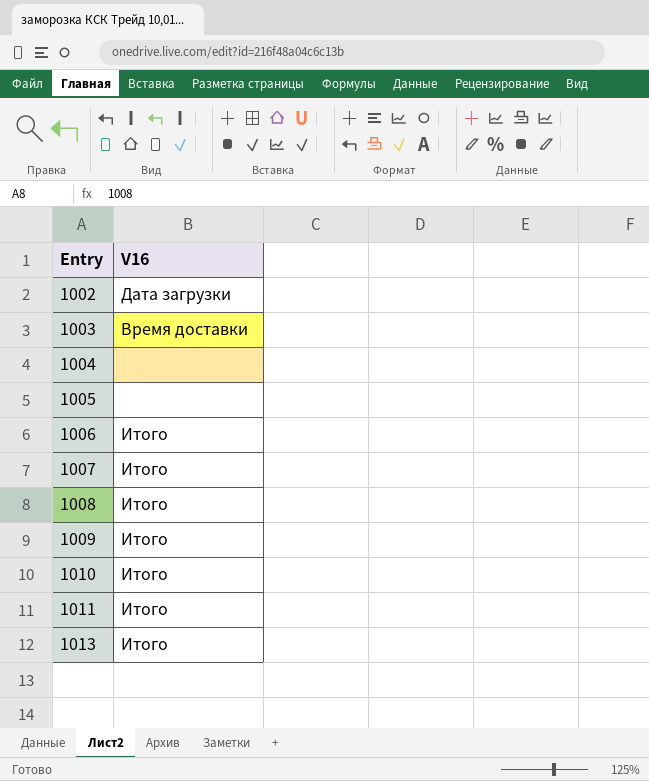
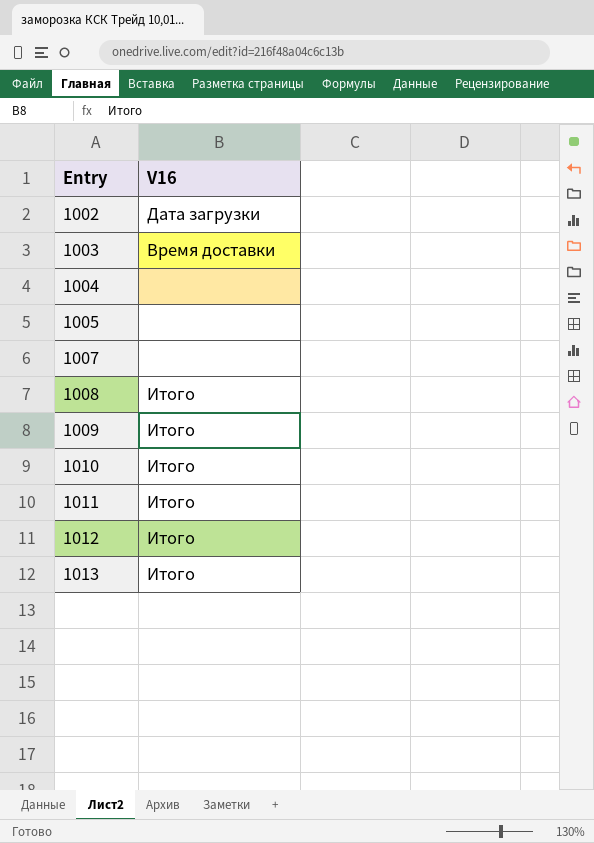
row 1006: Итого -> none
1007 | V16: Итого -> none
row 1012: none -> Итого

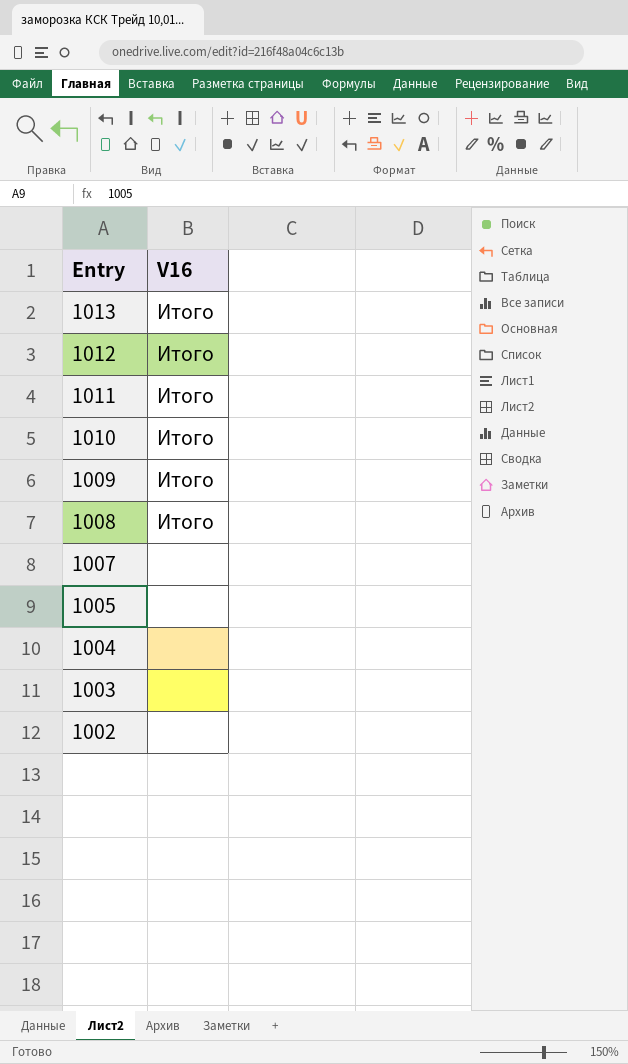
row order: Entry ascending -> Entry descending
1003 | V16: Время доставки -> none
1002 | V16: Дата загрузки -> none

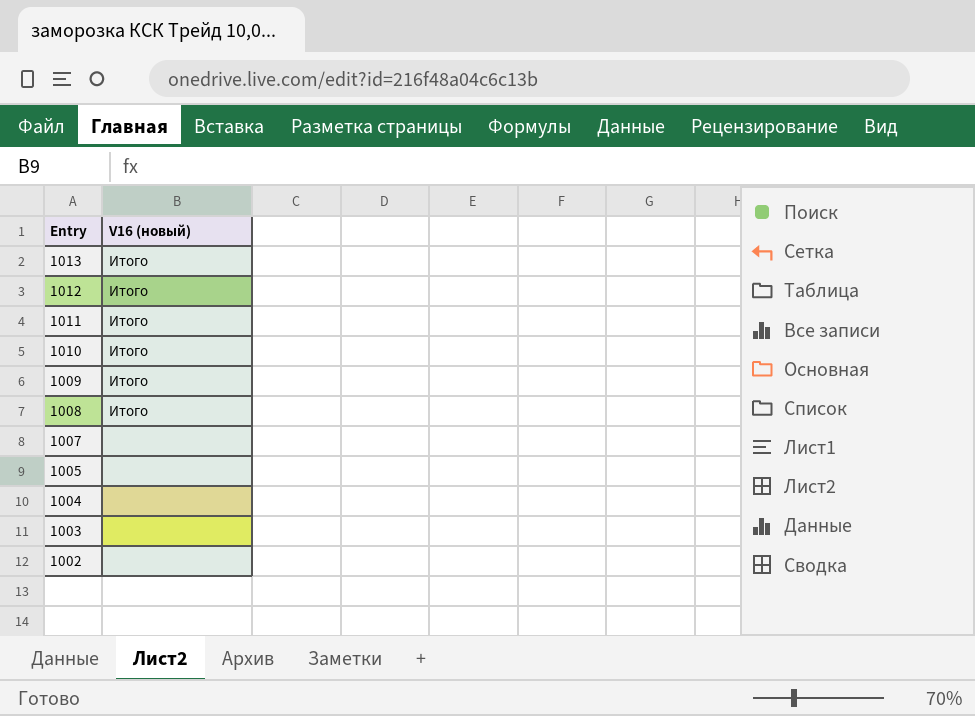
column name: V16 -> V16 (новый)

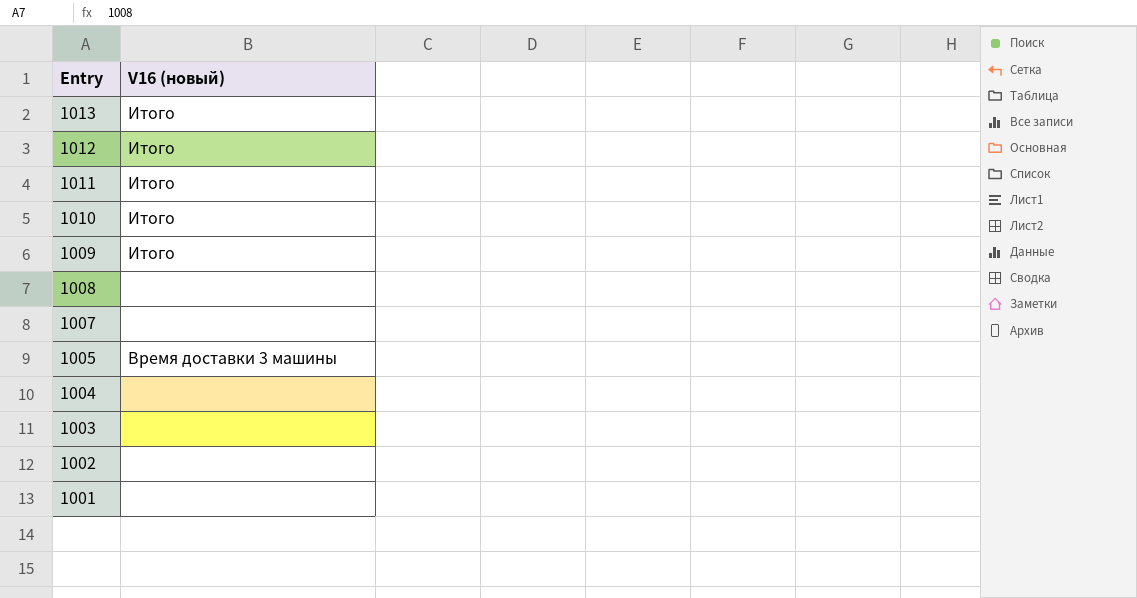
1008 | V16 (новый): Итого -> none
1005 | V16 (новый): none -> Время доставки 3 машины
row 1001: none -> none

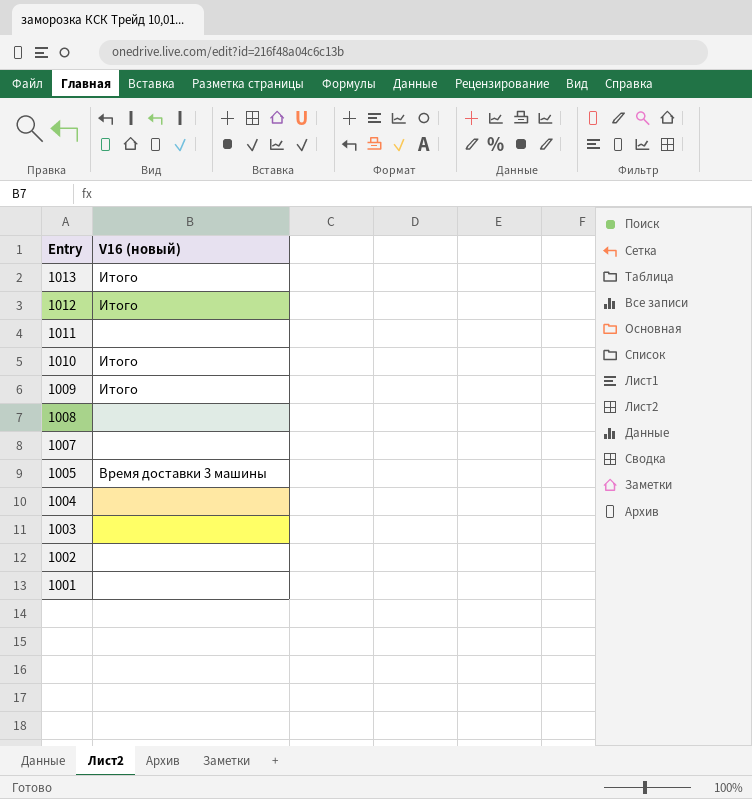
1011 | V16 (новый): Итого -> none

